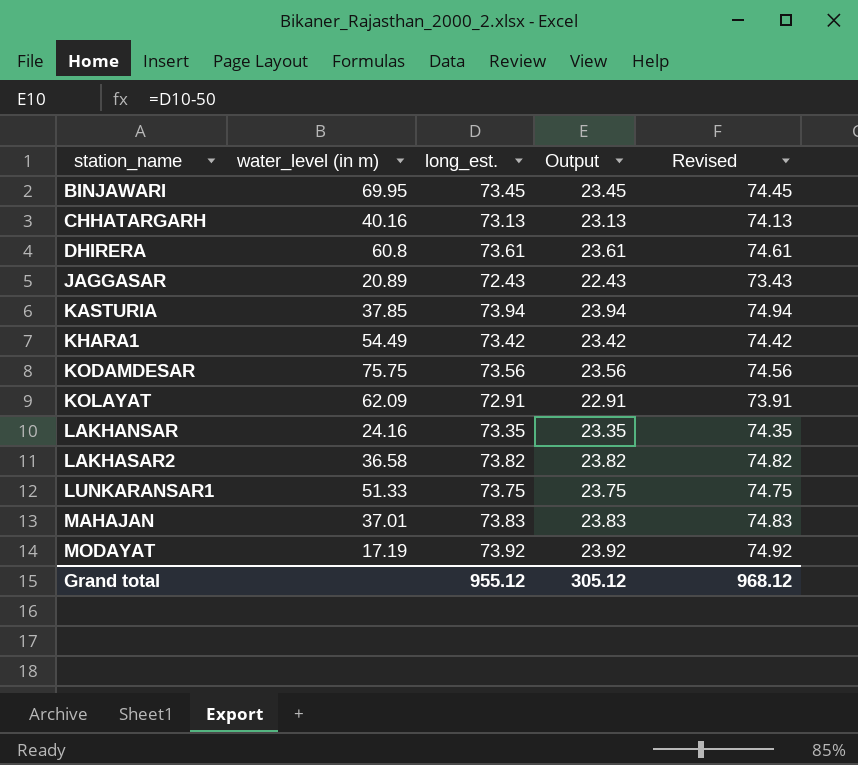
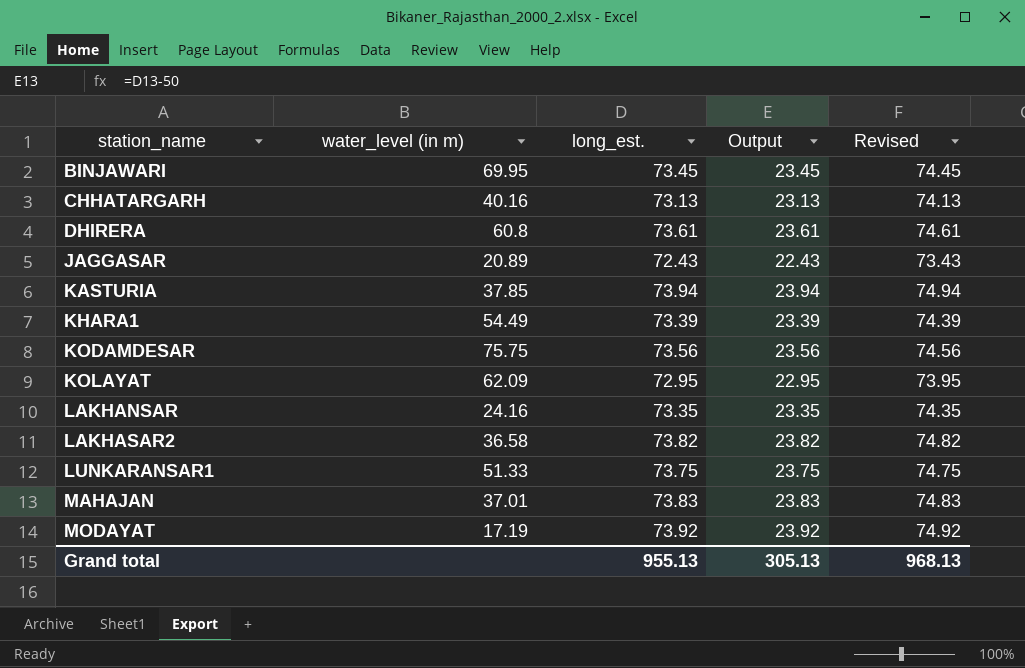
KHARA1 | long_est.: 73.42 -> 73.39
KHARA1 | Output: 23.42 -> 23.39
KHARA1 | Revised: 74.42 -> 74.39
KOLAYAT | long_est.: 72.91 -> 72.95
KOLAYAT | Output: 22.91 -> 22.95
KOLAYAT | Revised: 73.91 -> 73.95
Grand total | long_est.: 955.12 -> 955.13
Grand total | Output: 305.12 -> 305.13
Grand total | Revised: 968.12 -> 968.13

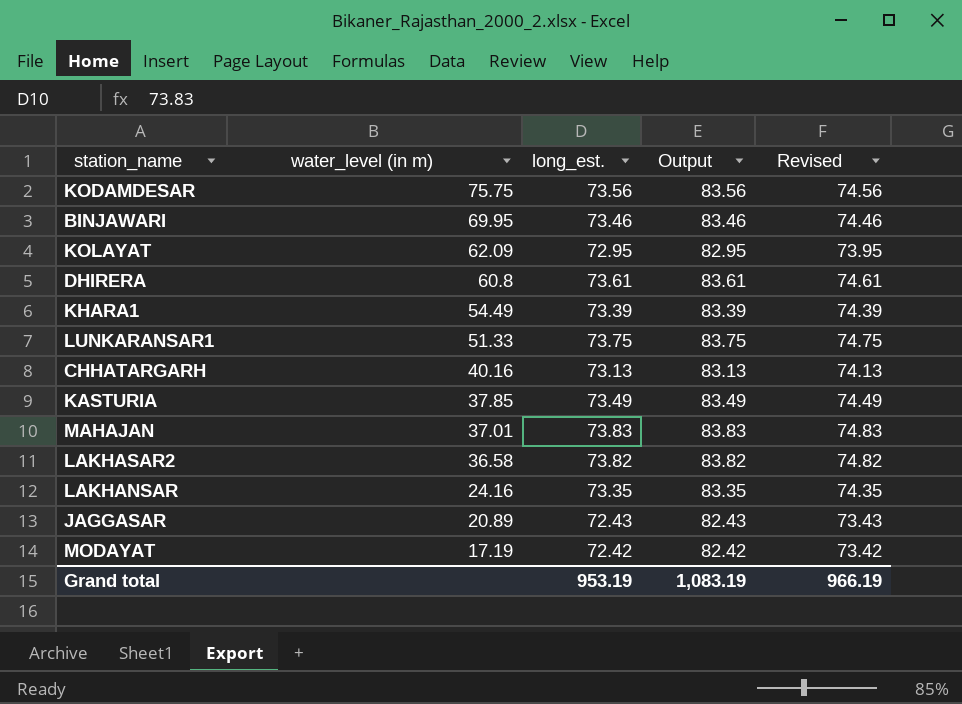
row order: station_name ascending -> water_level (in m) descending
column Output | formula: [long_est.] - 50 -> [long_est.] + 10
BINJAWARI | long_est.: 73.45 -> 73.46
BINJAWARI | Revised: 74.45 -> 74.46
KASTURIA | long_est.: 73.94 -> 73.49
KASTURIA | Revised: 74.94 -> 74.49
MODAYAT | long_est.: 73.92 -> 72.42
MODAYAT | Revised: 74.92 -> 73.42
Grand total | long_est.: 955.13 -> 953.19
Grand total | Output: 305.13 -> 1,083.19
Grand total | Revised: 968.13 -> 966.19

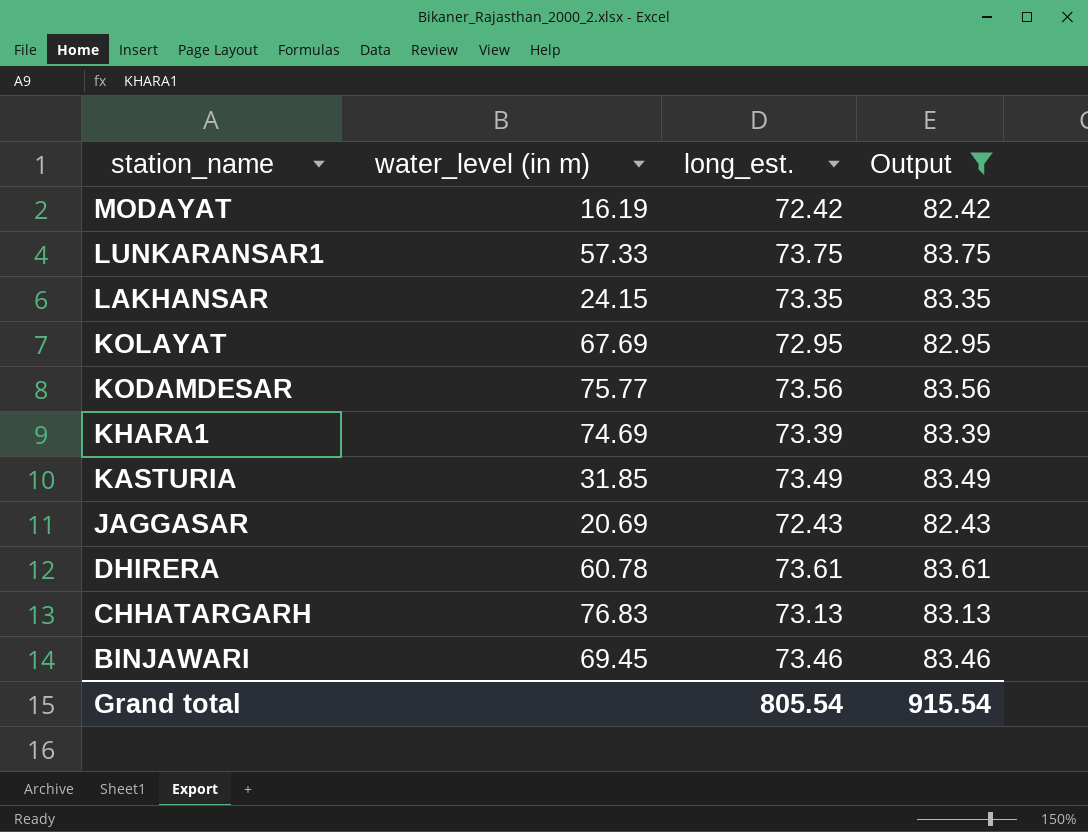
filter: none -> Output <= 83.75
row order: water_level (in m) descending -> station_name descending
column Revised | formula: [long_est.] + 1 -> none
MODAYAT | water_level (in m): 17.19 -> 16.19
LUNKARANSAR1 | water_level (in m): 51.33 -> 57.33
LAKHANSAR | water_level (in m): 24.16 -> 24.15
KOLAYAT | water_level (in m): 62.09 -> 67.69
KODAMDESAR | water_level (in m): 75.75 -> 75.77
KHARA1 | water_level (in m): 54.49 -> 74.69
KASTURIA | water_level (in m): 37.85 -> 31.85
JAGGASAR | water_level (in m): 20.89 -> 20.69
DHIRERA | water_level (in m): 60.8 -> 60.78
CHHATARGARH | water_level (in m): 40.16 -> 76.83
BINJAWARI | water_level (in m): 69.95 -> 69.45
Grand total | long_est.: 953.19 -> 805.54
Grand total | Output: 1,083.19 -> 915.54

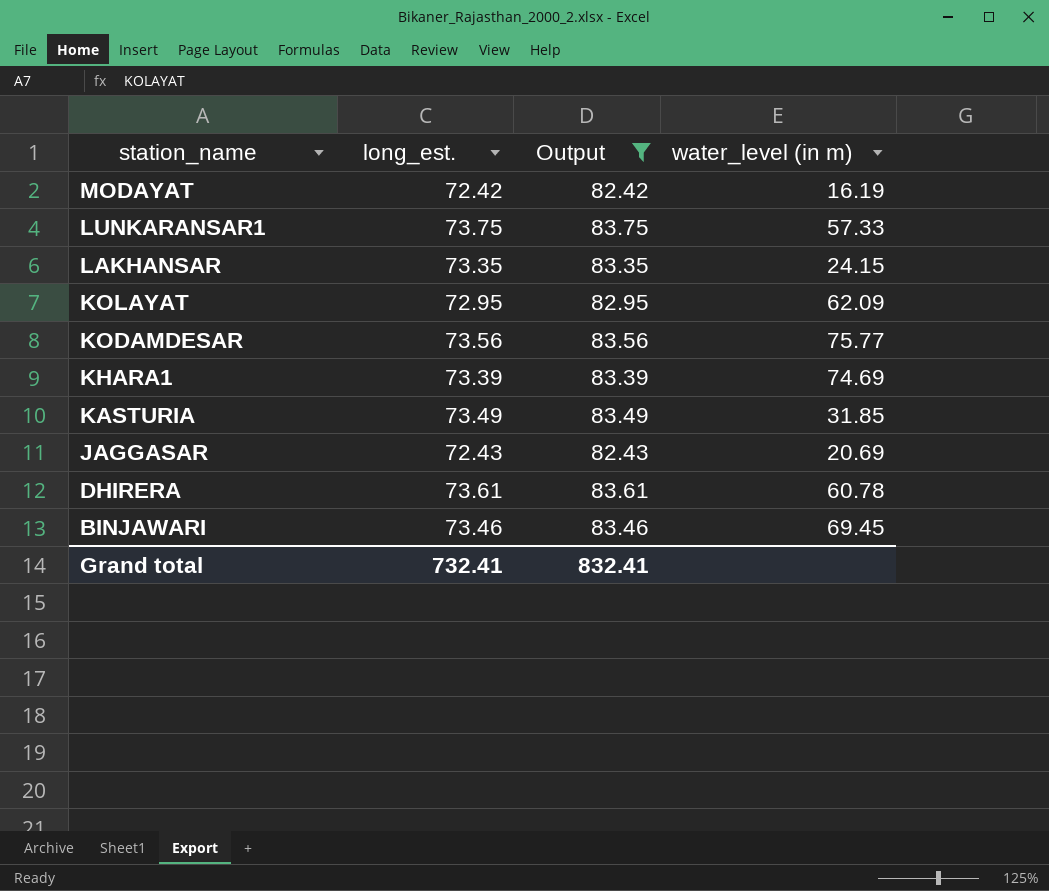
column water_level (in m) | position: 2 -> 4
row CHHATARGARH: 76.83 | 73.13 | 83.13 -> none
KOLAYAT | water_level (in m): 67.69 -> 62.09
Grand total | long_est.: 805.54 -> 732.41
Grand total | Output: 915.54 -> 832.41

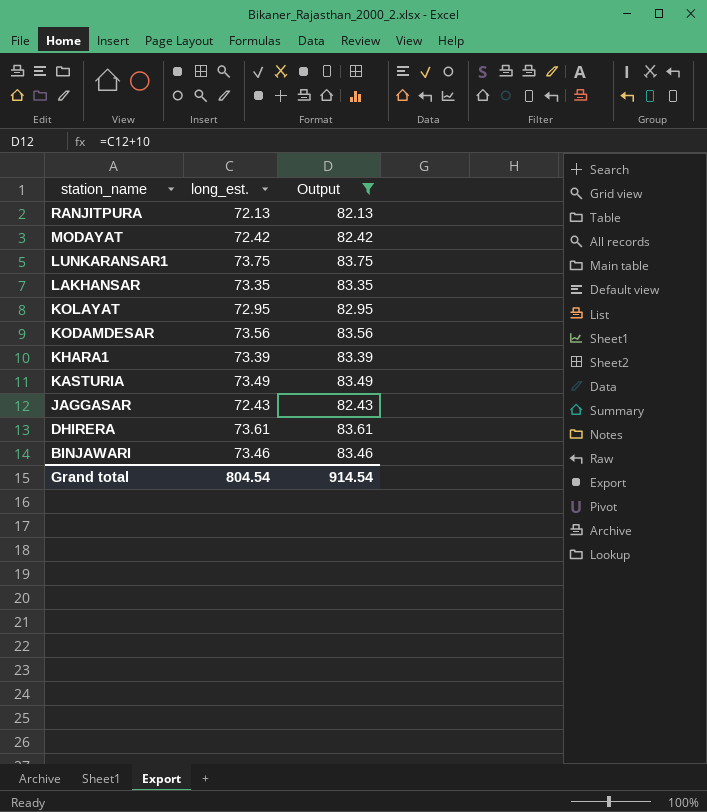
column water_level (in m) | position: 4 -> none
row RANJITPURA: none -> 72.13 | 82.13
Grand total | long_est.: 732.41 -> 804.54
Grand total | Output: 832.41 -> 914.54

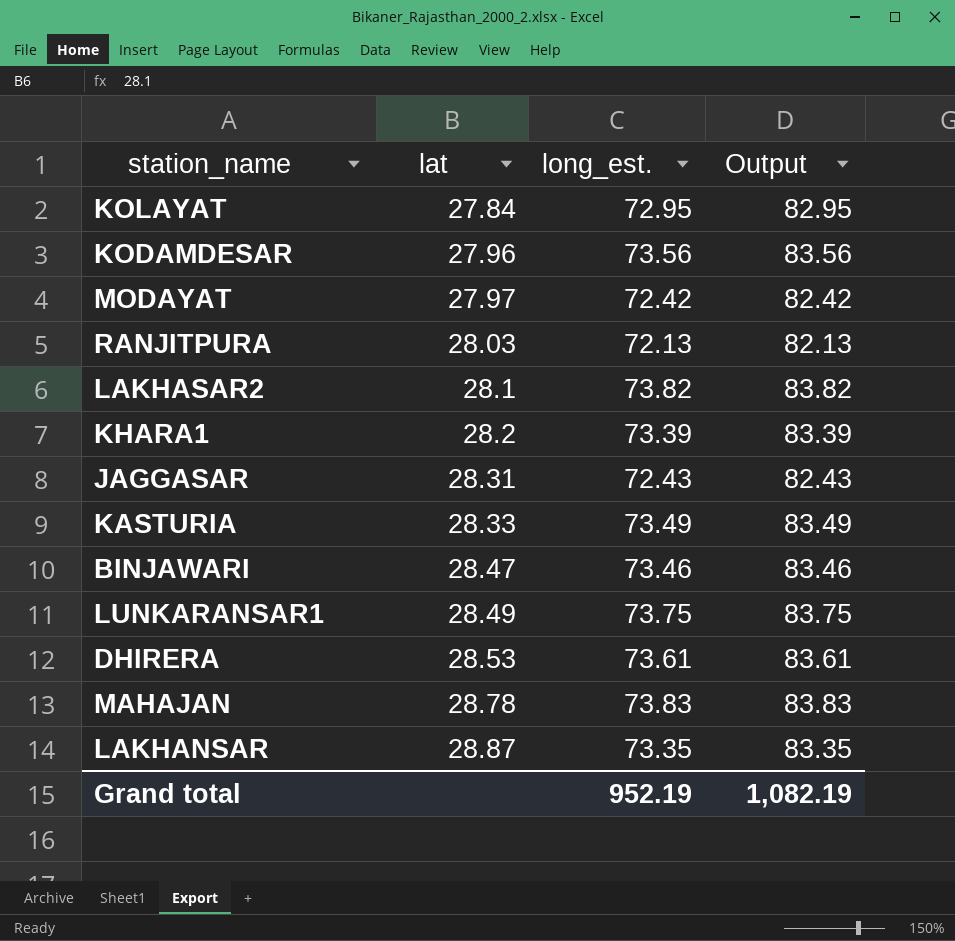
filter: Output <= 83.75 -> none
row order: station_name descending -> lat ascending
column lat | position: none -> 2
Grand total | long_est.: 804.54 -> 952.19
Grand total | Output: 914.54 -> 1,082.19

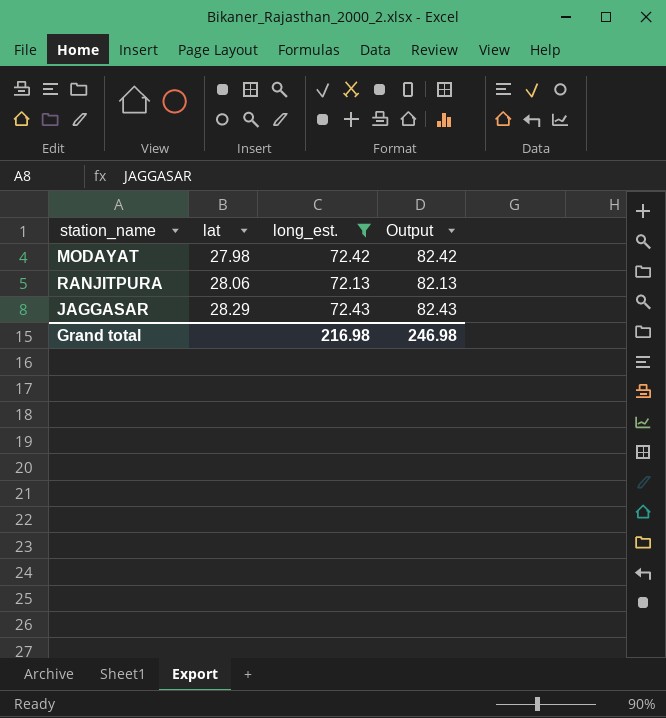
filter: none -> long_est. <= 72.43
MODAYAT | lat: 27.97 -> 27.98
RANJITPURA | lat: 28.03 -> 28.06
JAGGASAR | lat: 28.31 -> 28.29
Grand total | long_est.: 952.19 -> 216.98
Grand total | Output: 1,082.19 -> 246.98

